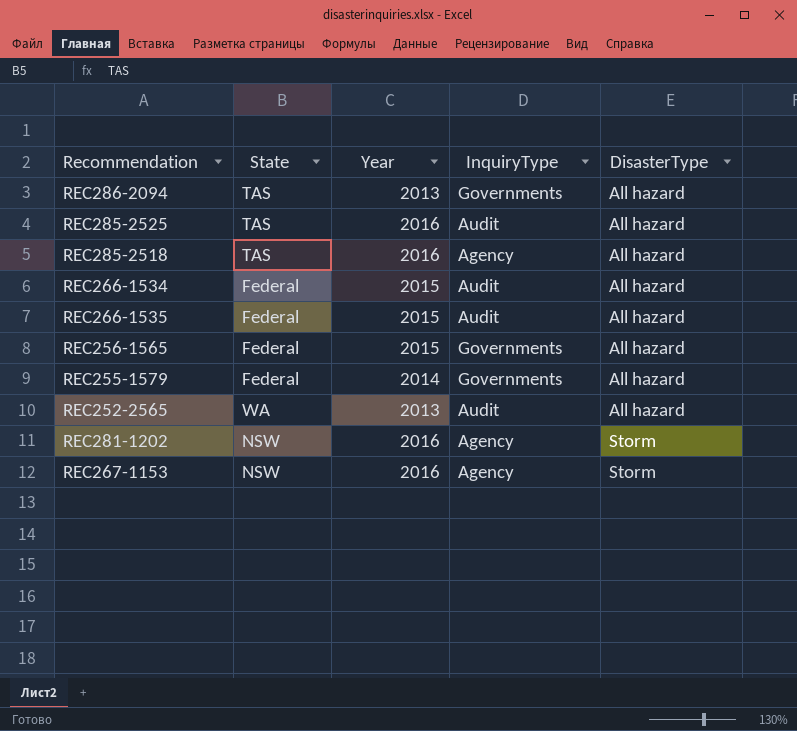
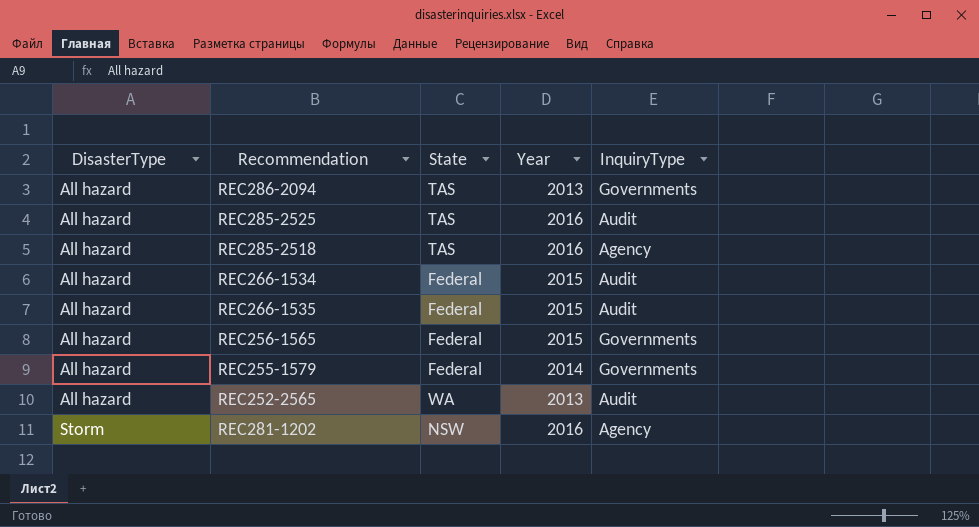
column DisasterType | position: 5 -> 1
row REC267-1153: NSW | 2016 | Agency | Storm -> none

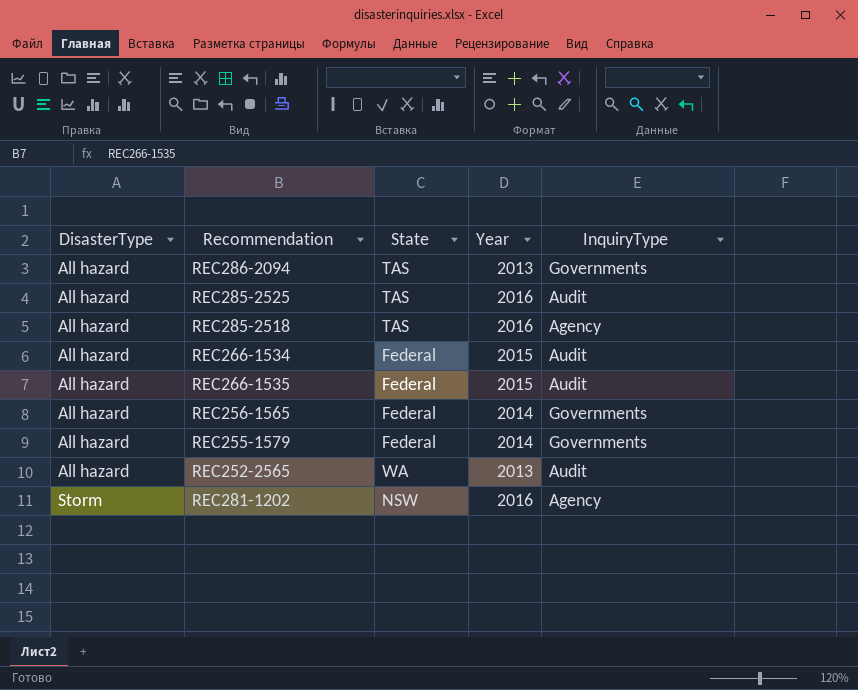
REC256-1565 | Year: 2015 -> 2014

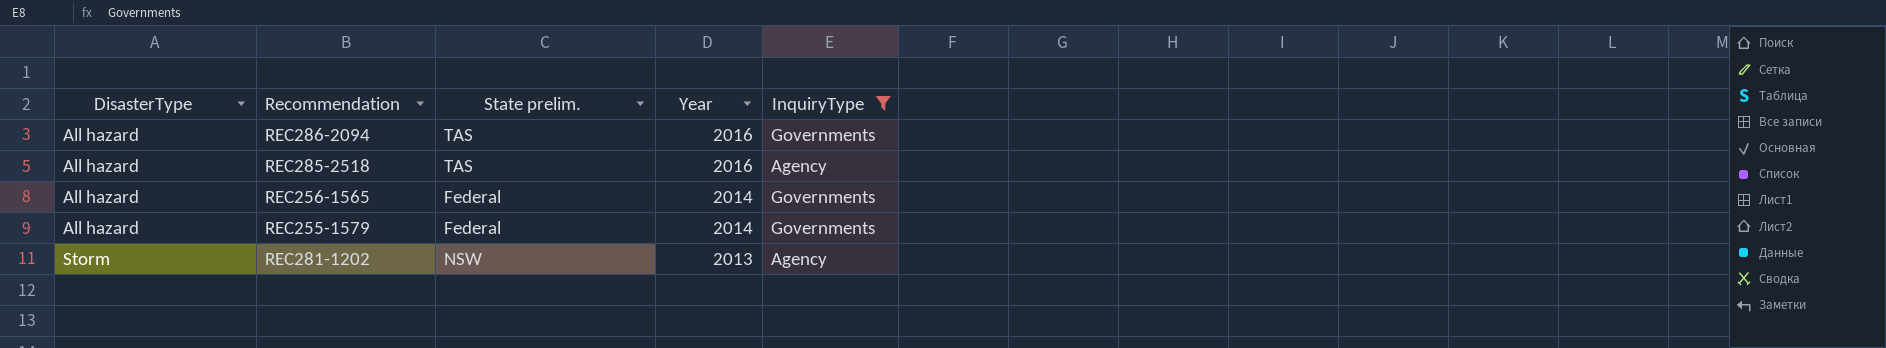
filter: none -> InquiryType != Audit
column name: State -> State prelim.
REC286-2094 | Year: 2013 -> 2016
REC281-1202 | Year: 2016 -> 2013

